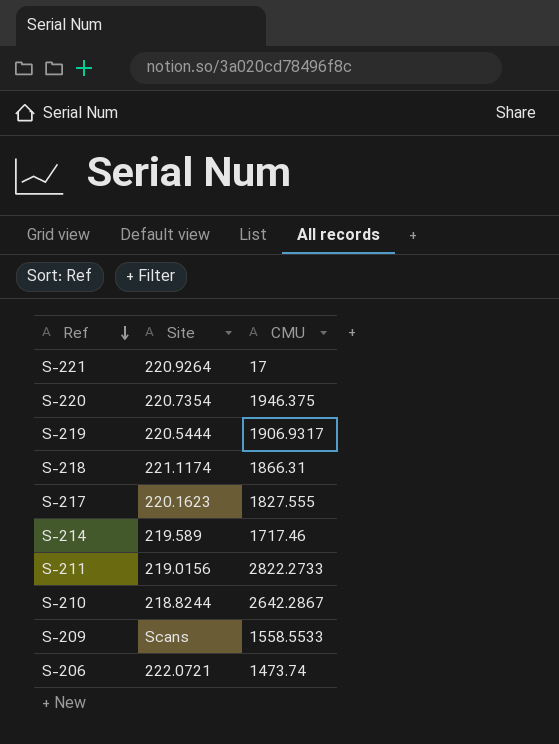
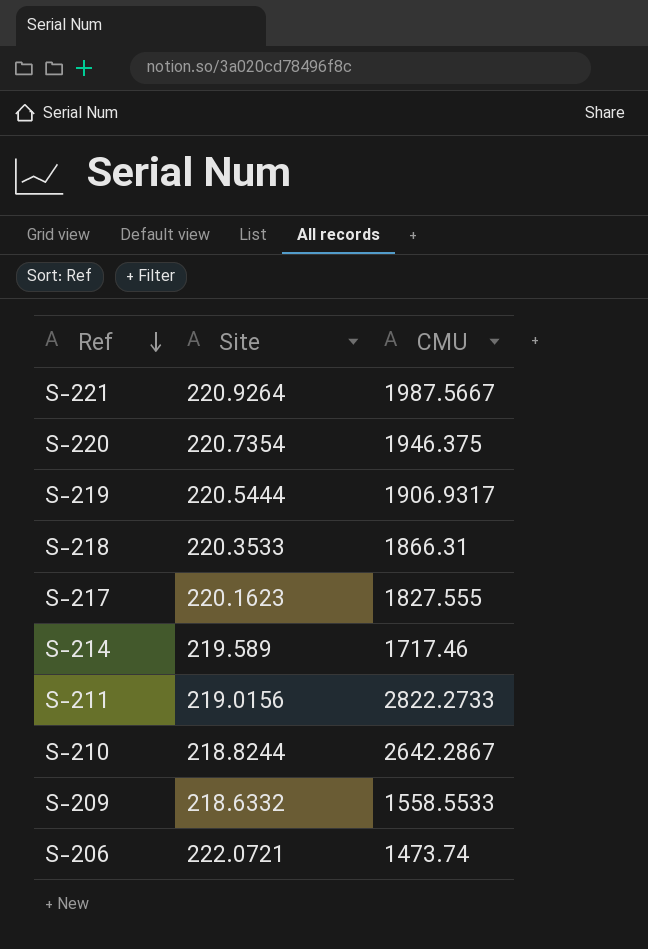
S-221 | CMU: 17 -> 1987.5667
S-218 | Site: 221.1174 -> 220.3533
S-209 | Site: Scans -> 218.6332

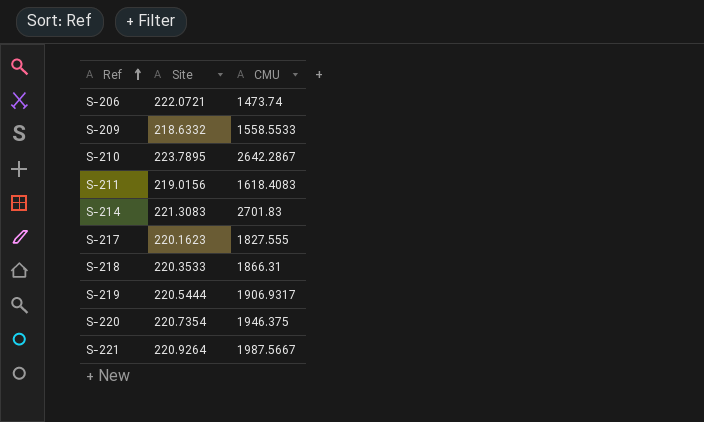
row order: Ref descending -> Ref ascending
S-210 | Site: 218.8244 -> 223.7895
S-211 | CMU: 2822.2733 -> 1618.4083
S-214 | Site: 219.589 -> 221.3083
S-214 | CMU: 1717.46 -> 2701.83

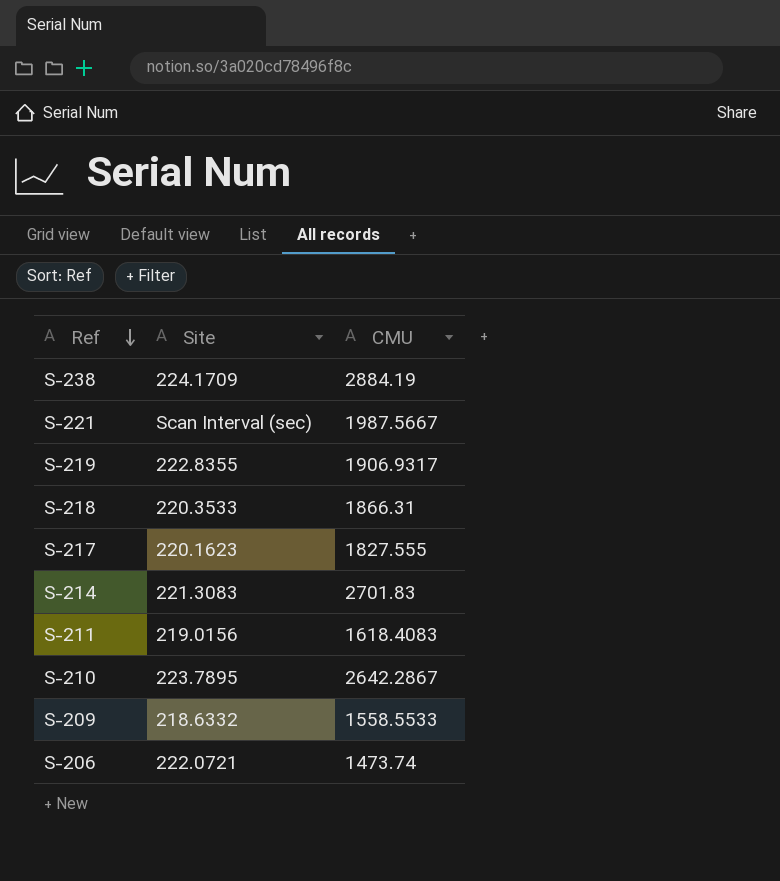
row order: Ref ascending -> Ref descending
row S-220: 220.7354 | 1946.375 -> none
row S-238: none -> 224.1709 | 2884.19
S-221 | Site: 220.9264 -> Scan Interval (sec)
S-219 | Site: 220.5444 -> 222.8355

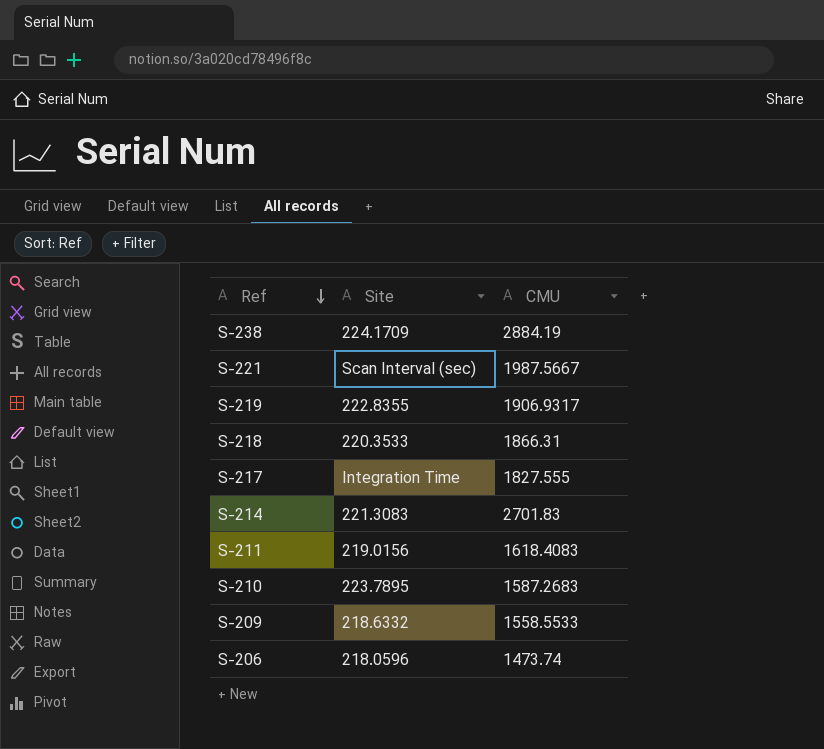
S-217 | Site: 220.1623 -> Integration Time
S-210 | CMU: 2642.2867 -> 1587.2683
S-206 | Site: 222.0721 -> 218.0596

